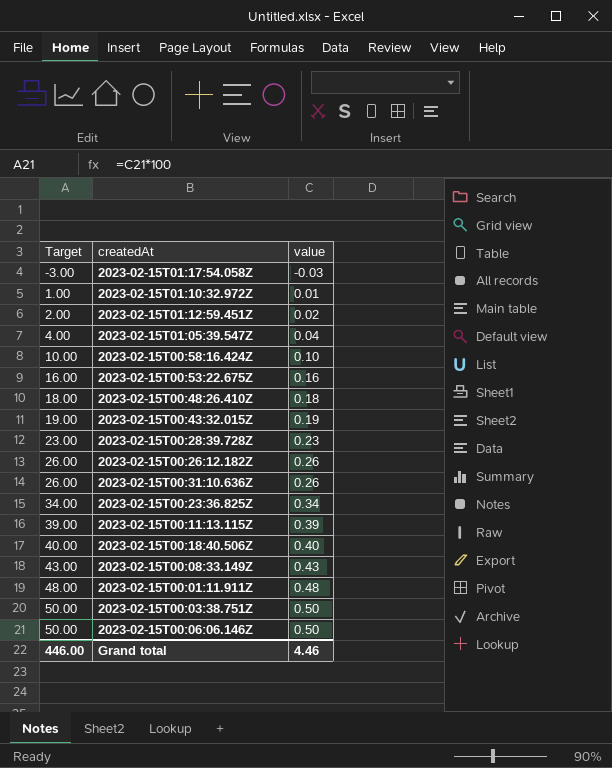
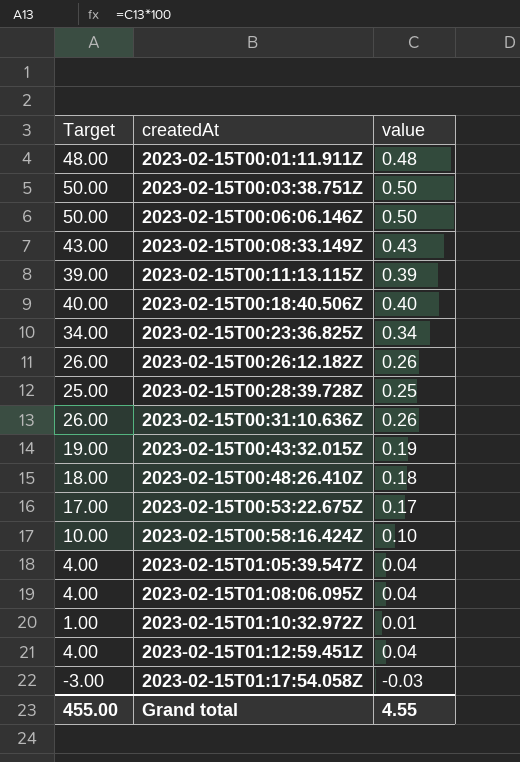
row order: Target ascending -> createdAt ascending
2023-02-15T00:28:39.728Z | Target: 23.00 -> 25.00
2023-02-15T00:28:39.728Z | value: 0.23 -> 0.25
2023-02-15T00:53:22.675Z | Target: 16.00 -> 17.00
2023-02-15T00:53:22.675Z | value: 0.16 -> 0.17
row 2023-02-15T01:08:06.095Z: none -> 4.00 | 0.04
2023-02-15T01:12:59.451Z | Target: 2.00 -> 4.00
2023-02-15T01:12:59.451Z | value: 0.02 -> 0.04
Grand total | Target: 446.00 -> 455.00
Grand total | value: 4.46 -> 4.55

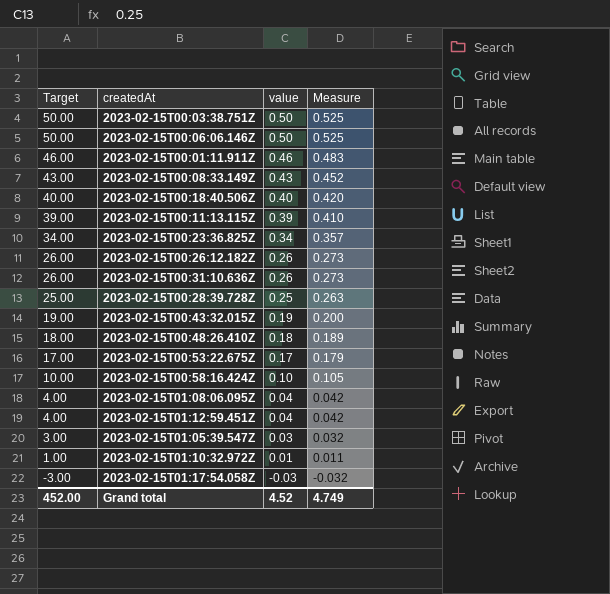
row order: createdAt ascending -> Target descending
column Measure | formula: none -> [value] * 1.05
2023-02-15T00:01:11.911Z | Target: 48.00 -> 46.00
2023-02-15T00:01:11.911Z | value: 0.48 -> 0.46
2023-02-15T01:05:39.547Z | Target: 4.00 -> 3.00
2023-02-15T01:05:39.547Z | value: 0.04 -> 0.03
Grand total | Target: 455.00 -> 452.00
Grand total | value: 4.55 -> 4.52

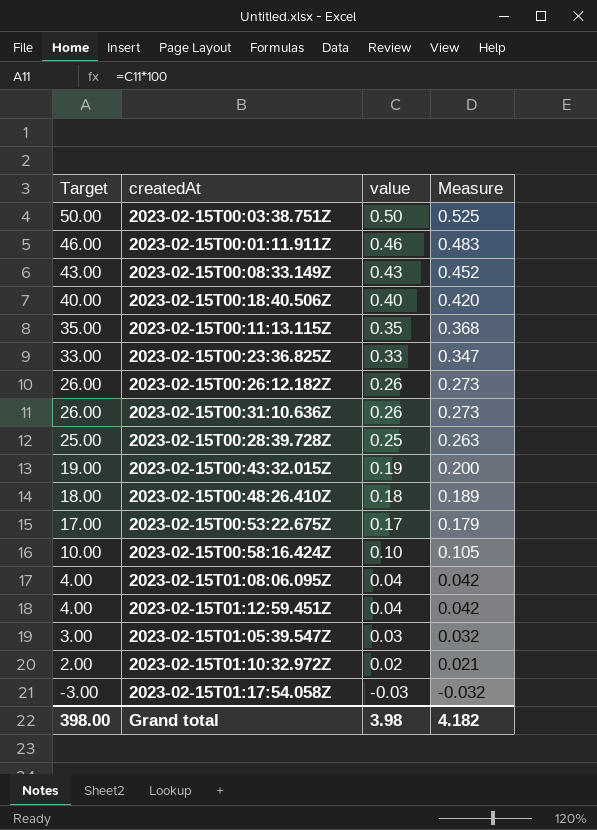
row 2023-02-15T00:06:06.146Z: 50.00 | 0.50 | 0.525 -> none
2023-02-15T00:11:13.115Z | Target: 39.00 -> 35.00
2023-02-15T00:11:13.115Z | value: 0.39 -> 0.35
2023-02-15T00:11:13.115Z | Measure: 0.410 -> 0.368
2023-02-15T00:23:36.825Z | Target: 34.00 -> 33.00
2023-02-15T00:23:36.825Z | value: 0.34 -> 0.33
2023-02-15T00:23:36.825Z | Measure: 0.357 -> 0.347
2023-02-15T01:10:32.972Z | Target: 1.00 -> 2.00
2023-02-15T01:10:32.972Z | value: 0.01 -> 0.02
2023-02-15T01:10:32.972Z | Measure: 0.011 -> 0.021
Grand total | Target: 452.00 -> 398.00
Grand total | value: 4.52 -> 3.98
Grand total | Measure: 4.749 -> 4.182

